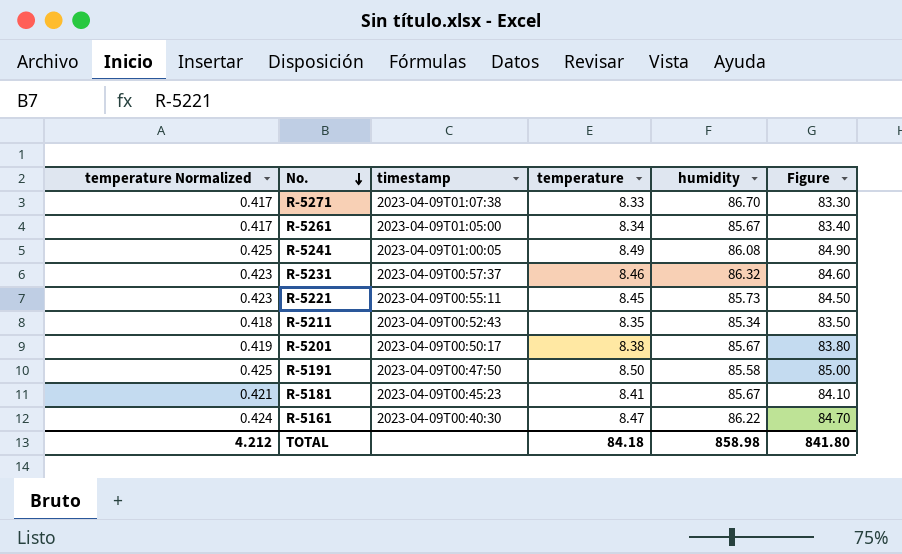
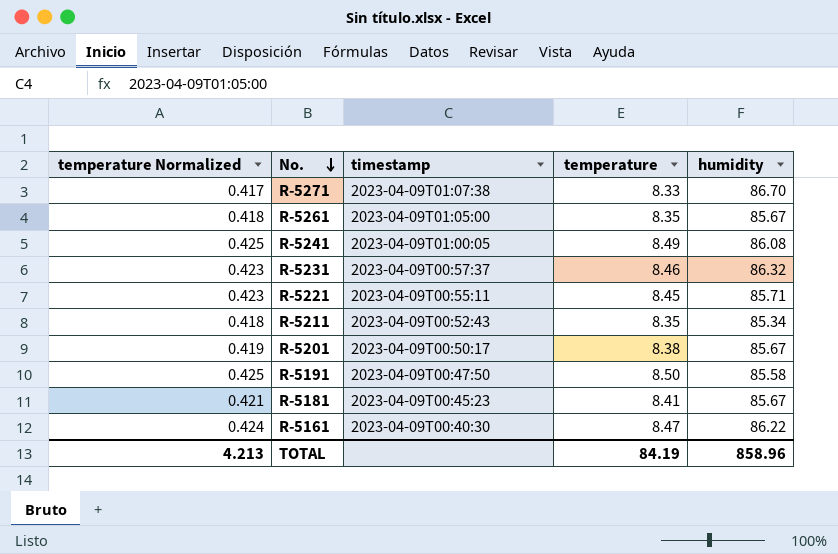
column Figure | formula: [temperature] * 10 -> none
R-5261 | temperature Normalized: 0.417 -> 0.418
R-5261 | temperature: 8.34 -> 8.35
R-5221 | humidity: 85.73 -> 85.71
TOTAL | temperature Normalized: 4.212 -> 4.213
TOTAL | temperature: 84.18 -> 84.19
TOTAL | humidity: 858.98 -> 858.96

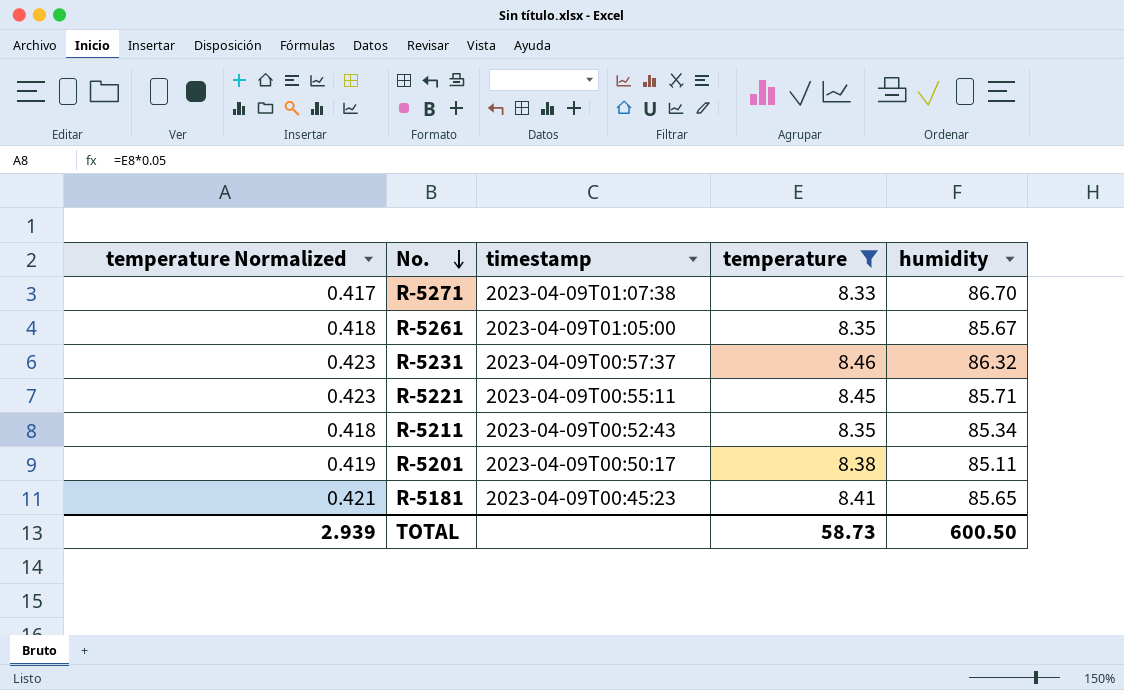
filter: none -> temperature <= 8.46
R-5201 | humidity: 85.67 -> 85.11
R-5181 | humidity: 85.67 -> 85.65
TOTAL | temperature Normalized: 4.213 -> 2.939
TOTAL | temperature: 84.19 -> 58.73
TOTAL | humidity: 858.96 -> 600.50

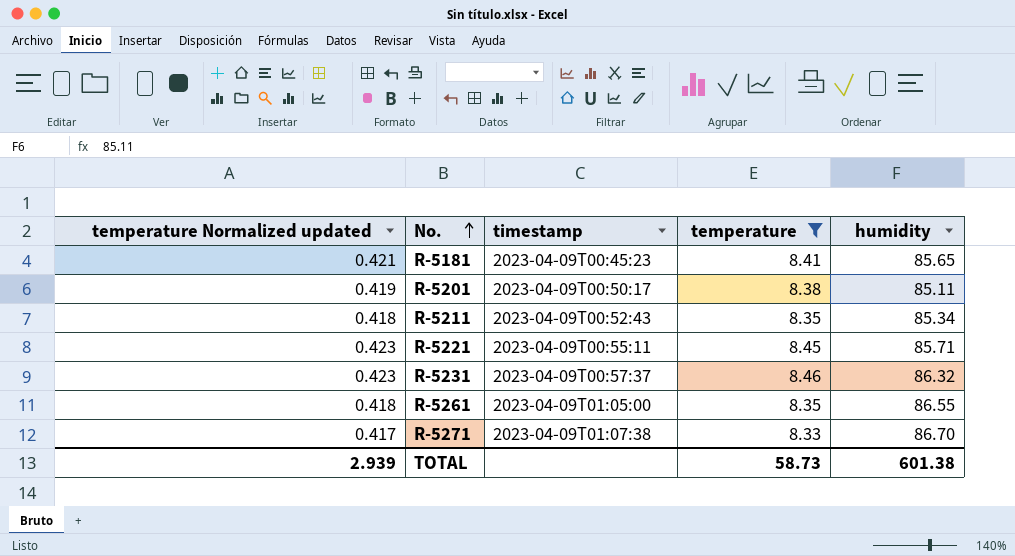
row order: No. descending -> No. ascending
column name: temperature Normalized -> temperature Normalized updated
R-5261 | humidity: 85.67 -> 86.55
TOTAL | humidity: 600.50 -> 601.38

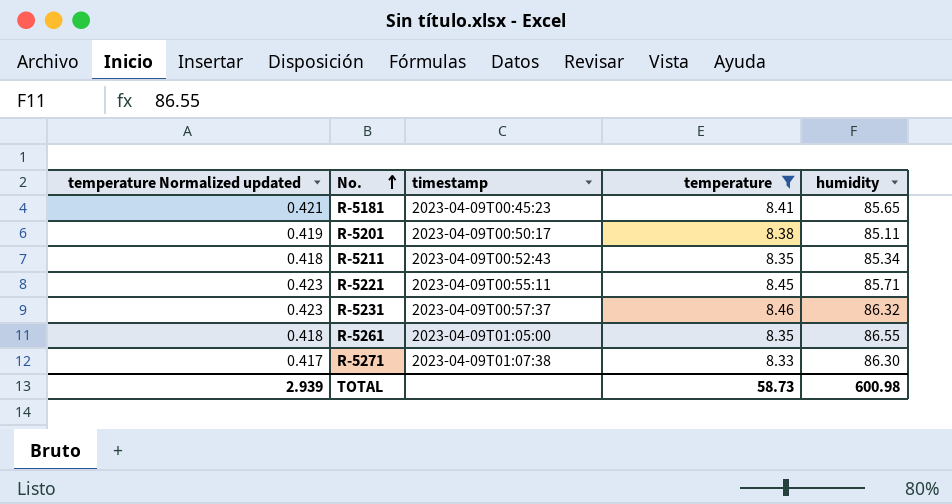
R-5271 | humidity: 86.70 -> 86.30
TOTAL | humidity: 601.38 -> 600.98

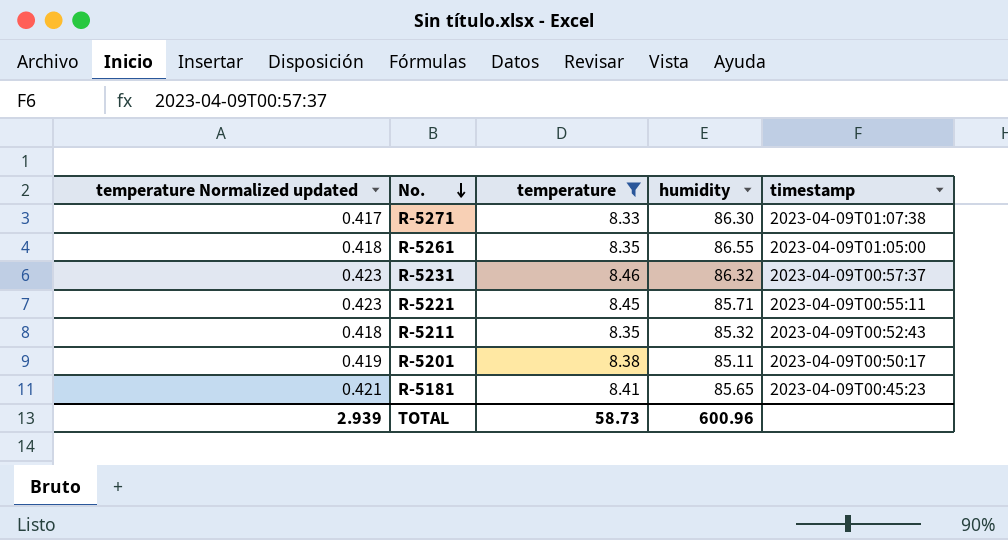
row order: No. ascending -> No. descending
column timestamp | position: 3 -> 5
R-5211 | humidity: 85.34 -> 85.32
TOTAL | humidity: 600.98 -> 600.96

